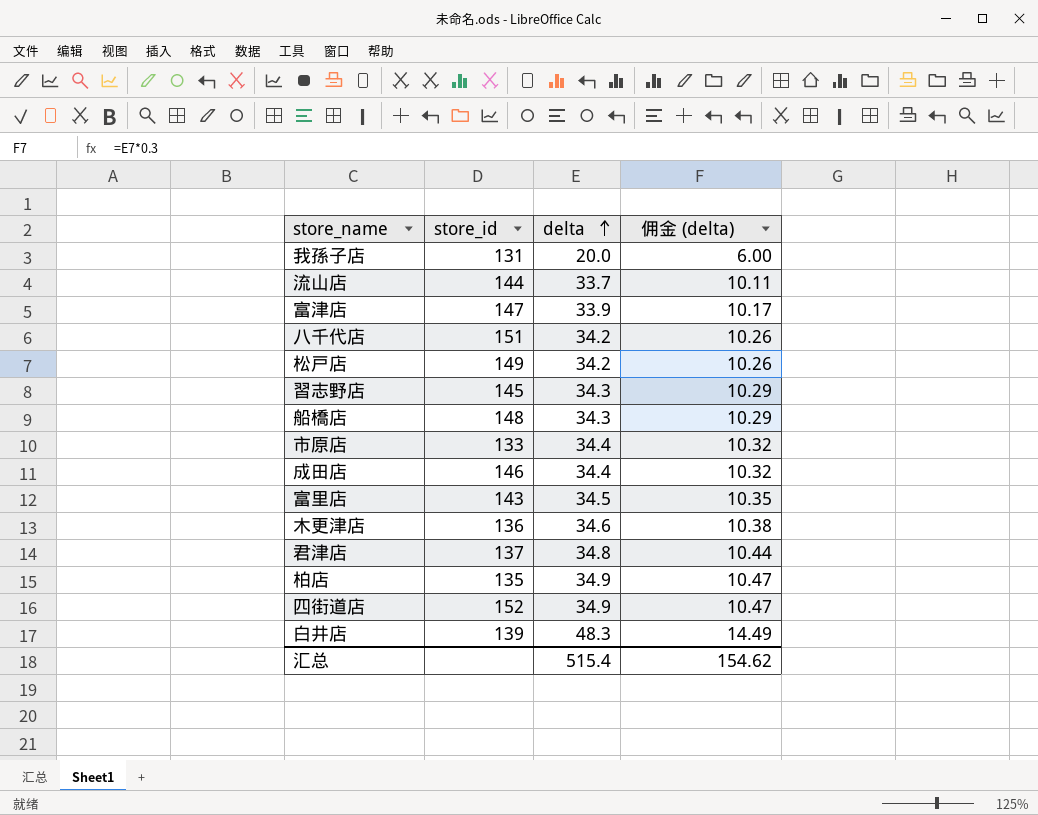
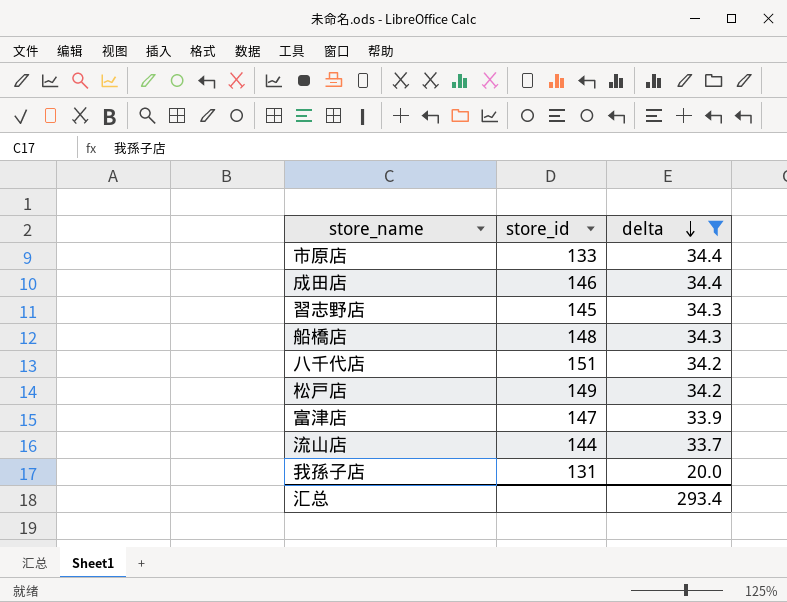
filter: none -> delta <= 34.4
row order: delta ascending -> delta descending
column 佣金 (delta) | formula: [delta] * 0.3 -> none
汇总 | delta: 515.4 -> 293.4

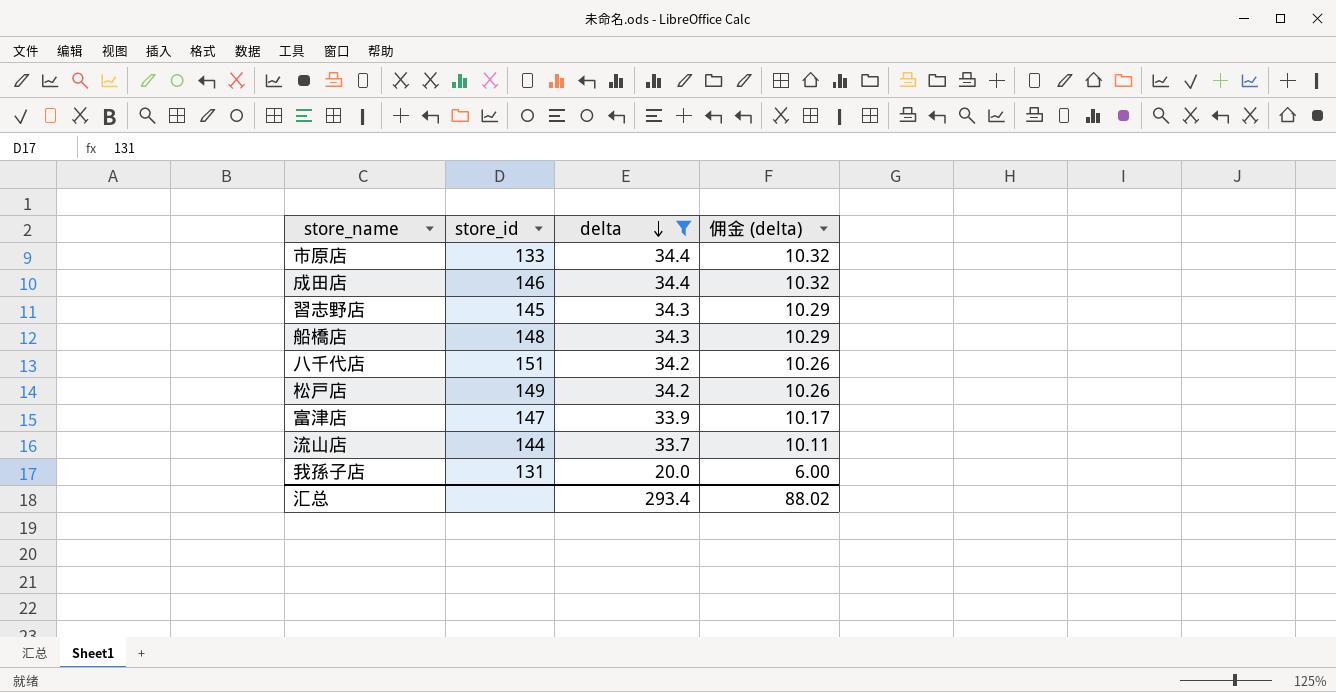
column 佣金 (delta) | formula: none -> [delta] * 0.3

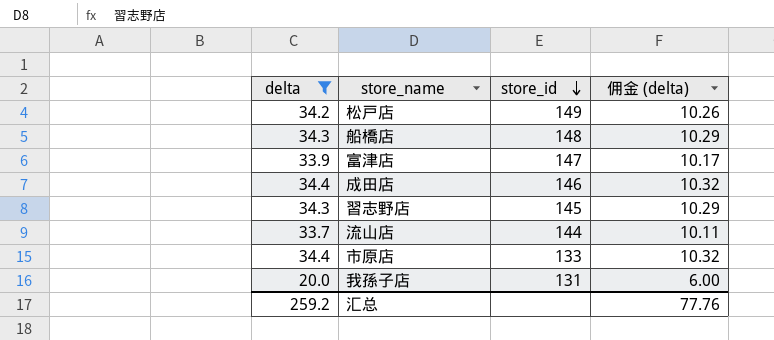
row order: delta descending -> store_id descending
column delta | position: 3 -> 1
row 八千代店: 151 | 34.2 | 10.26 -> none
汇总 | delta: 293.4 -> 259.2
汇总 | 佣金 (delta): 88.02 -> 77.76

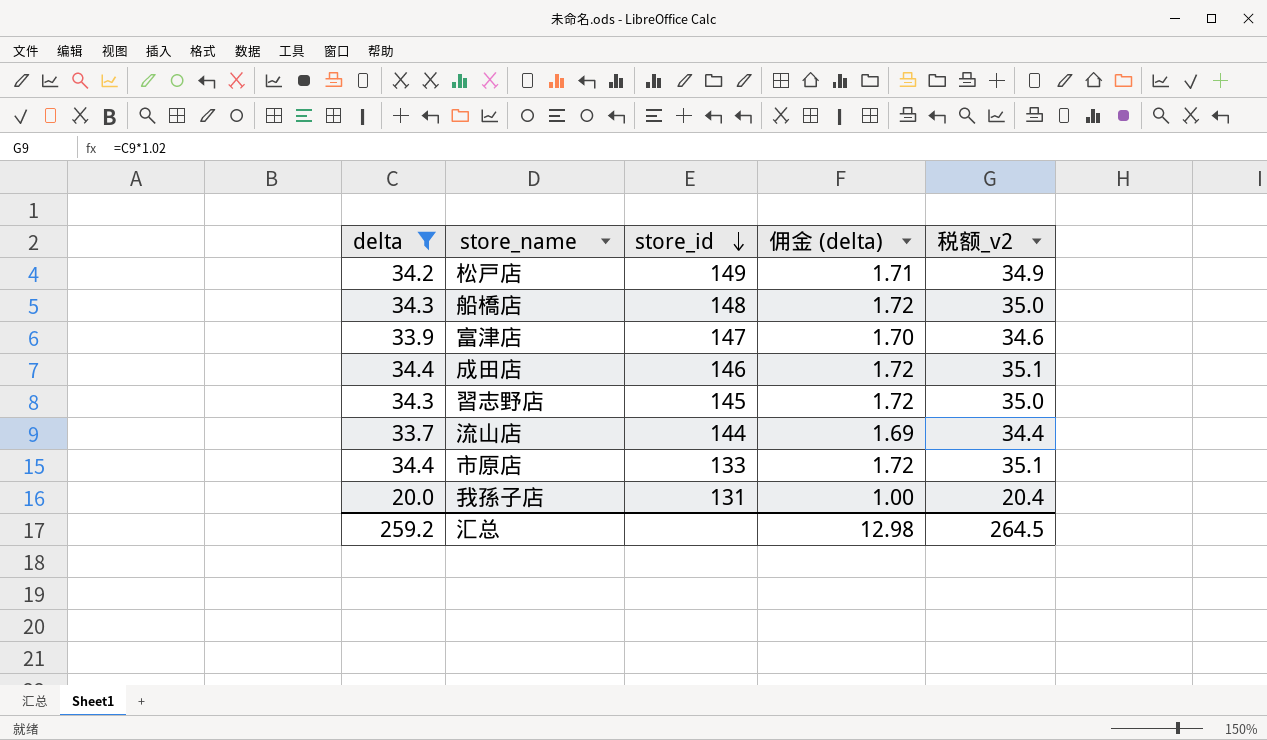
column 佣金 (delta) | formula: [delta] * 0.3 -> [delta] * 0.05
column 税额_v2 | formula: none -> [delta] * 1.02
汇总 | 佣金 (delta): 77.76 -> 12.98

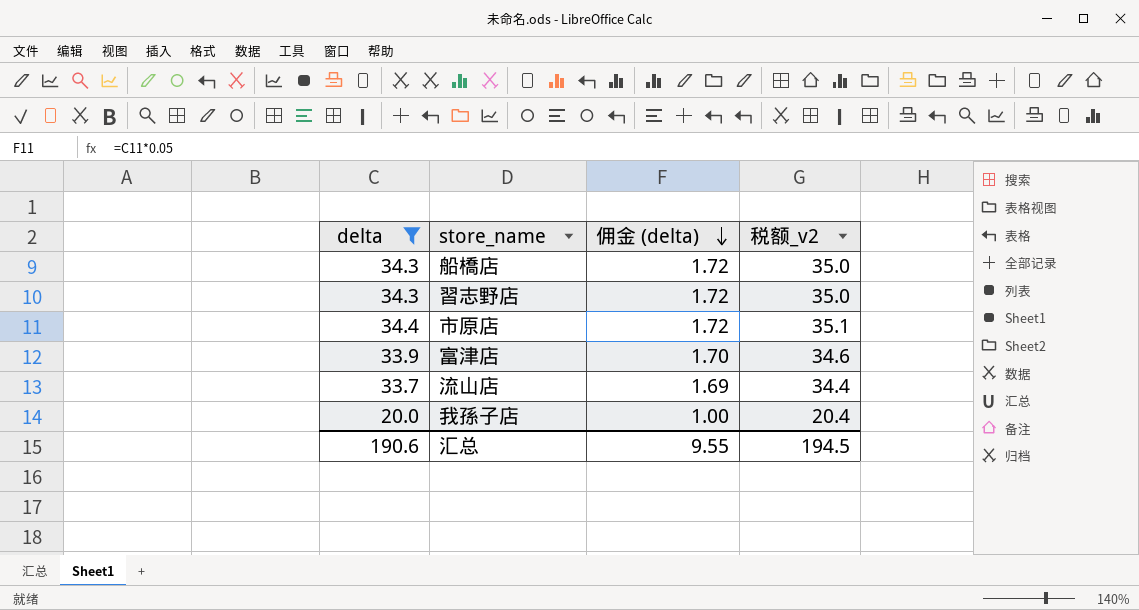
row order: store_id descending -> 佣金 (delta) descending
column store_id | position: 3 -> none
row 松戸店: 34.2 | 149 | 1.71 | 34.9 -> none
row 成田店: 34.4 | 146 | 1.72 | 35.1 -> none
汇总 | delta: 259.2 -> 190.6
汇总 | 佣金 (delta): 12.98 -> 9.55
汇总 | 税额_v2: 264.5 -> 194.5

